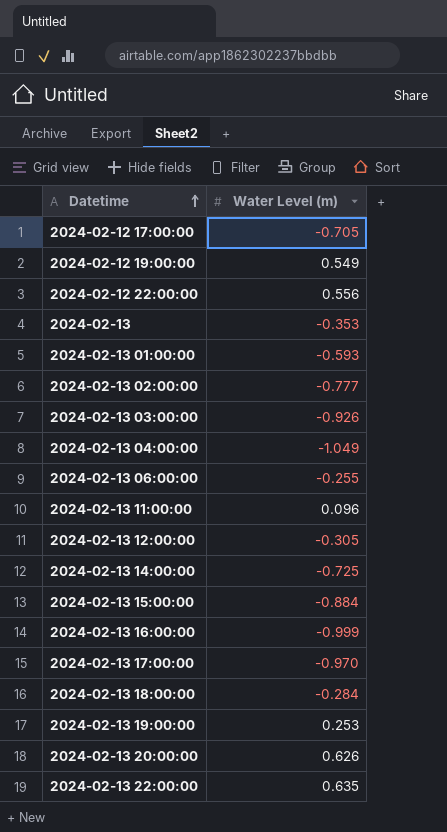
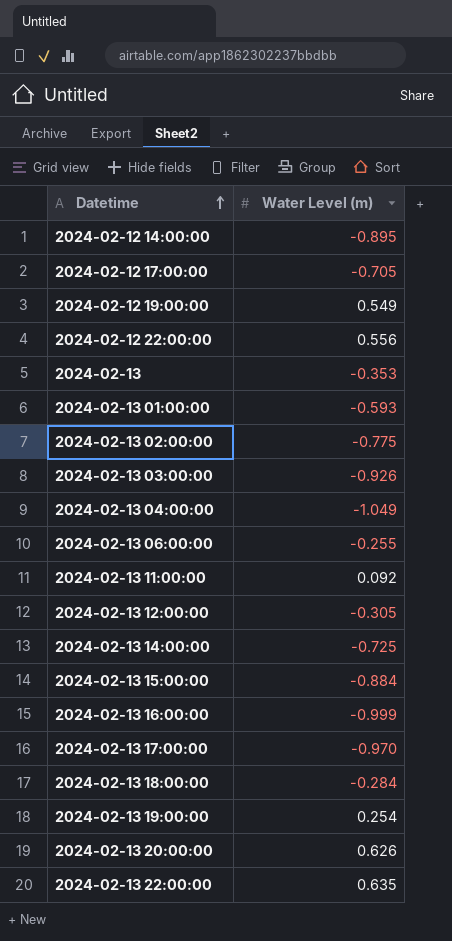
row 2024-02-12 14:00:00: none -> -0.895
2024-02-13 02:00:00 | Water Level (m): -0.777 -> -0.775
2024-02-13 11:00:00 | Water Level (m): 0.096 -> 0.092
2024-02-13 19:00:00 | Water Level (m): 0.253 -> 0.254

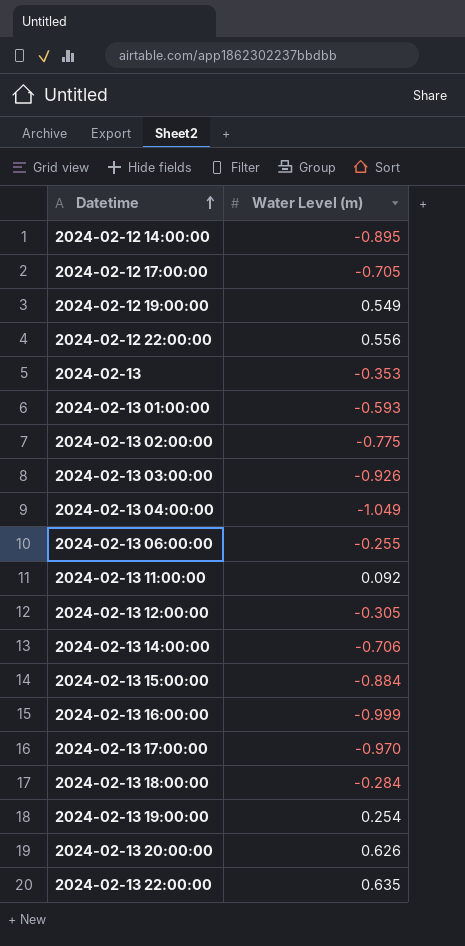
2024-02-13 14:00:00 | Water Level (m): -0.725 -> -0.706

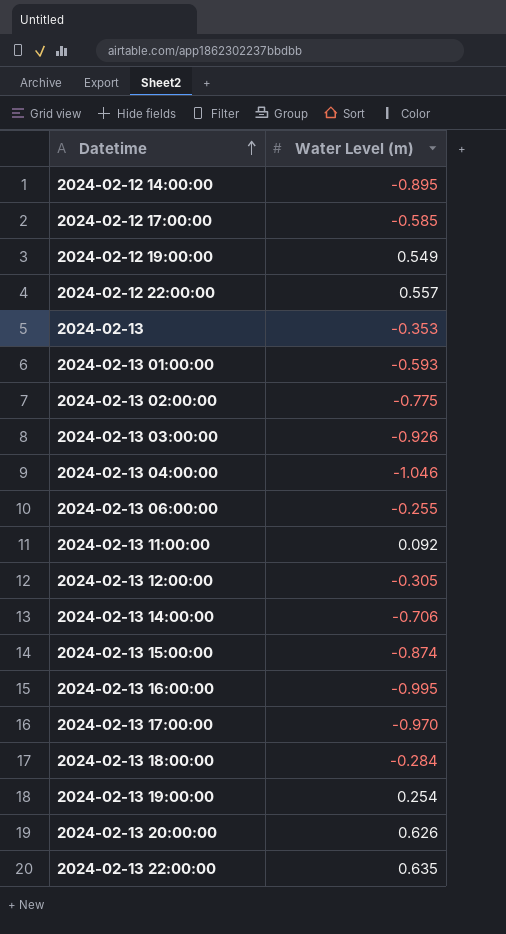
2024-02-12 17:00:00 | Water Level (m): -0.705 -> -0.585
2024-02-12 22:00:00 | Water Level (m): 0.556 -> 0.557
2024-02-13 04:00:00 | Water Level (m): -1.049 -> -1.046
2024-02-13 15:00:00 | Water Level (m): -0.884 -> -0.874
2024-02-13 16:00:00 | Water Level (m): -0.999 -> -0.995

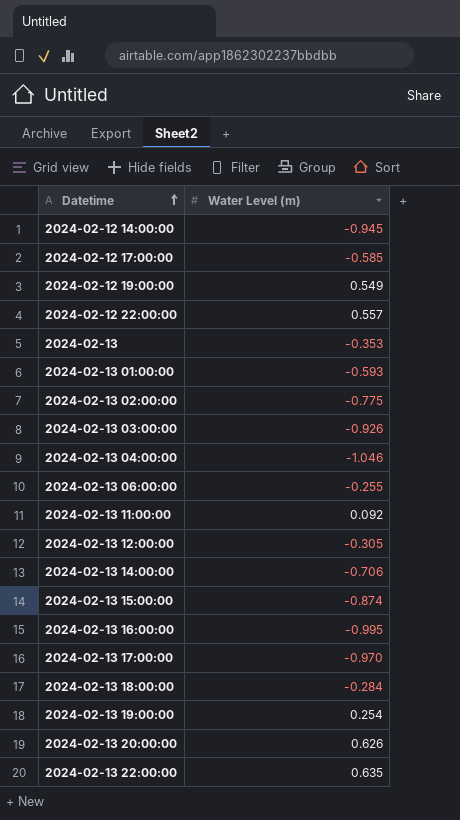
2024-02-12 14:00:00 | Water Level (m): -0.895 -> -0.945

